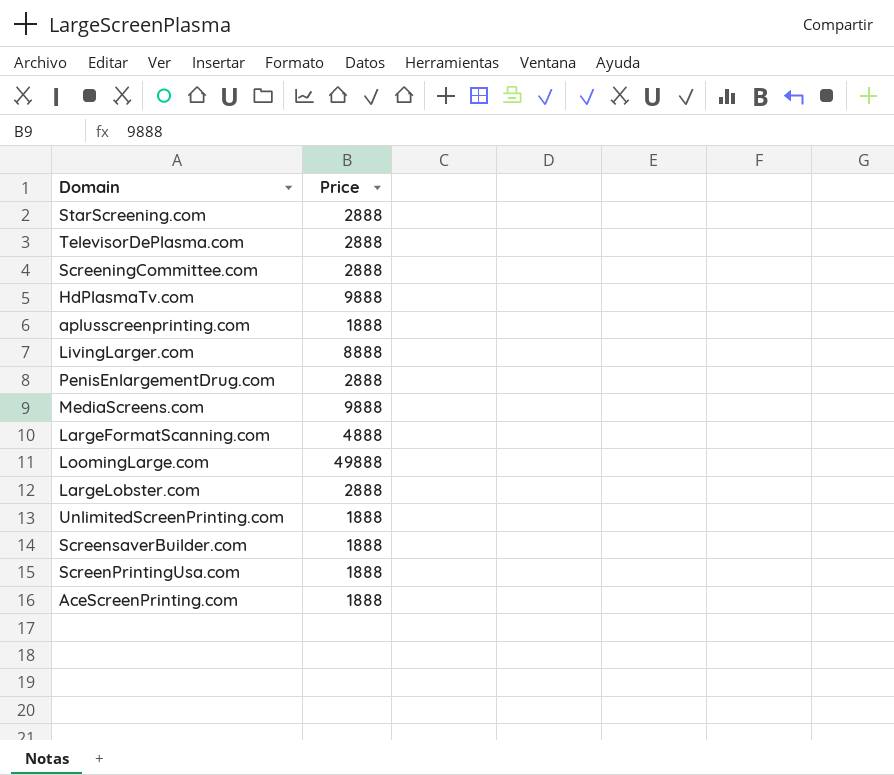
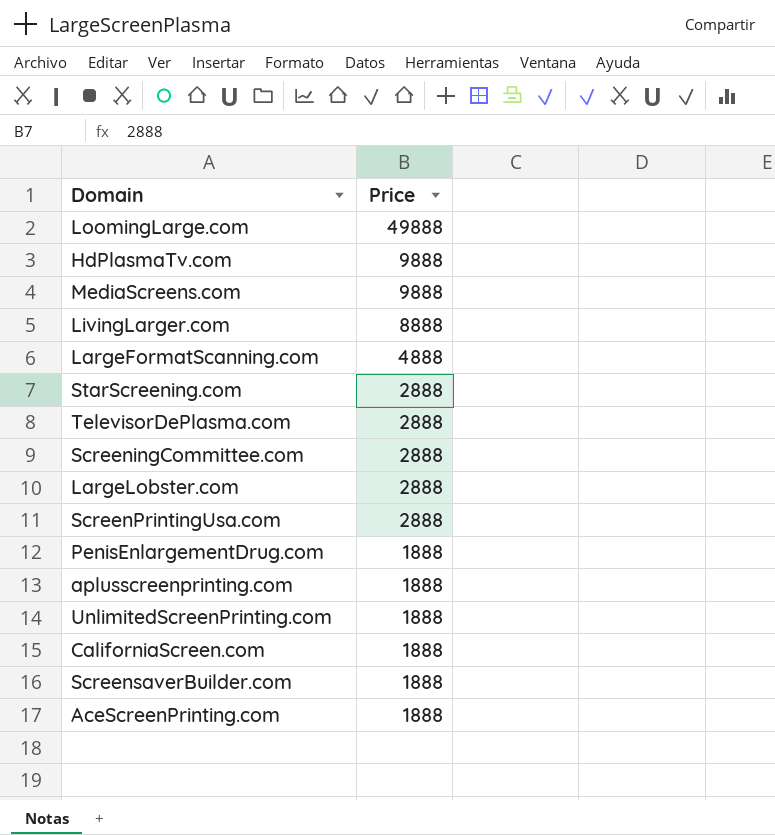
row order: none -> Price descending
ScreenPrintingUsa.com | Price: 1888 -> 2888
PenisEnlargementDrug.com | Price: 2888 -> 1888
row CaliforniaScreen.com: none -> 1888

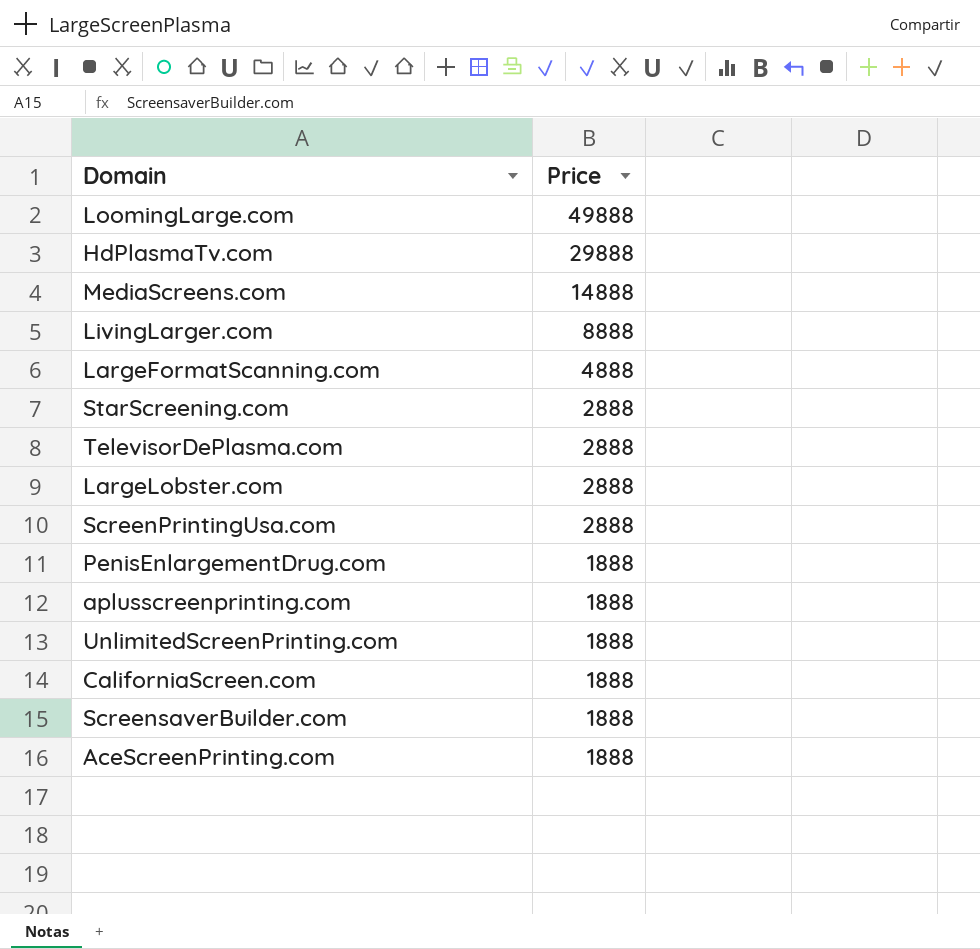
row ScreeningCommittee.com: 2888 -> none
HdPlasmaTv.com | Price: 9888 -> 29888
MediaScreens.com | Price: 9888 -> 14888

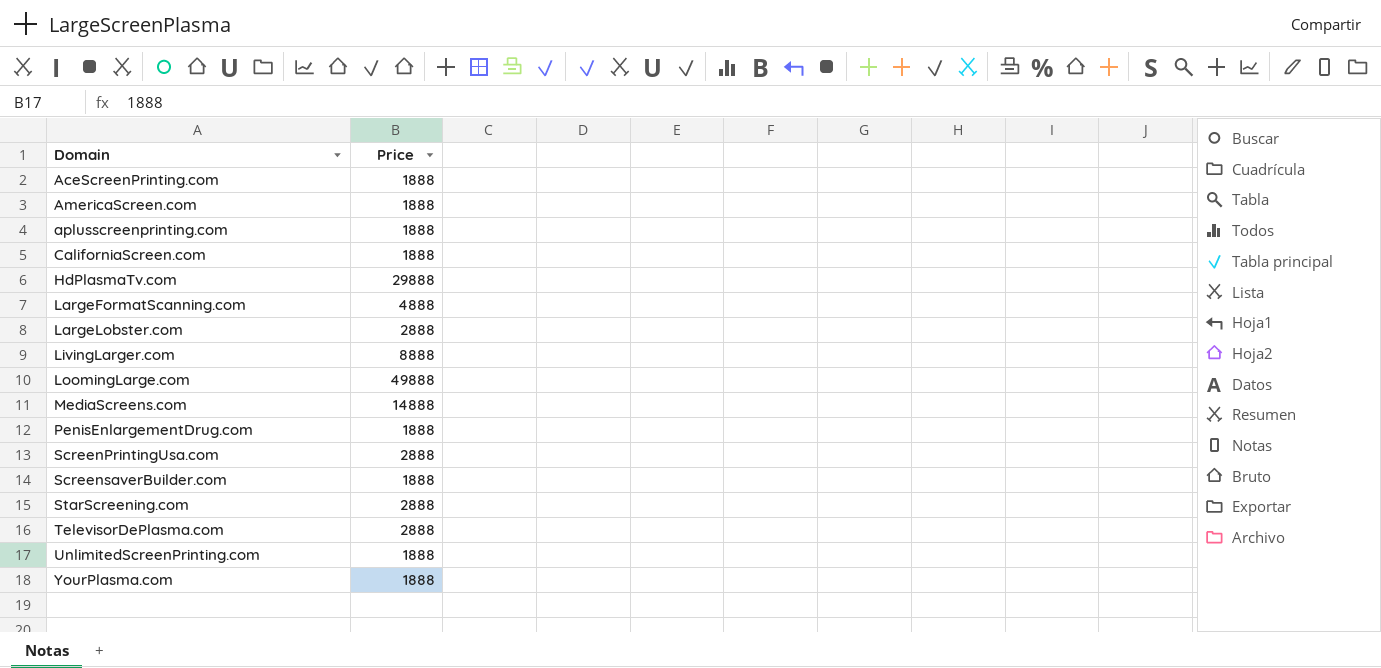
row order: Price descending -> Domain ascending
row AmericaScreen.com: none -> 1888
row YourPlasma.com: none -> 1888

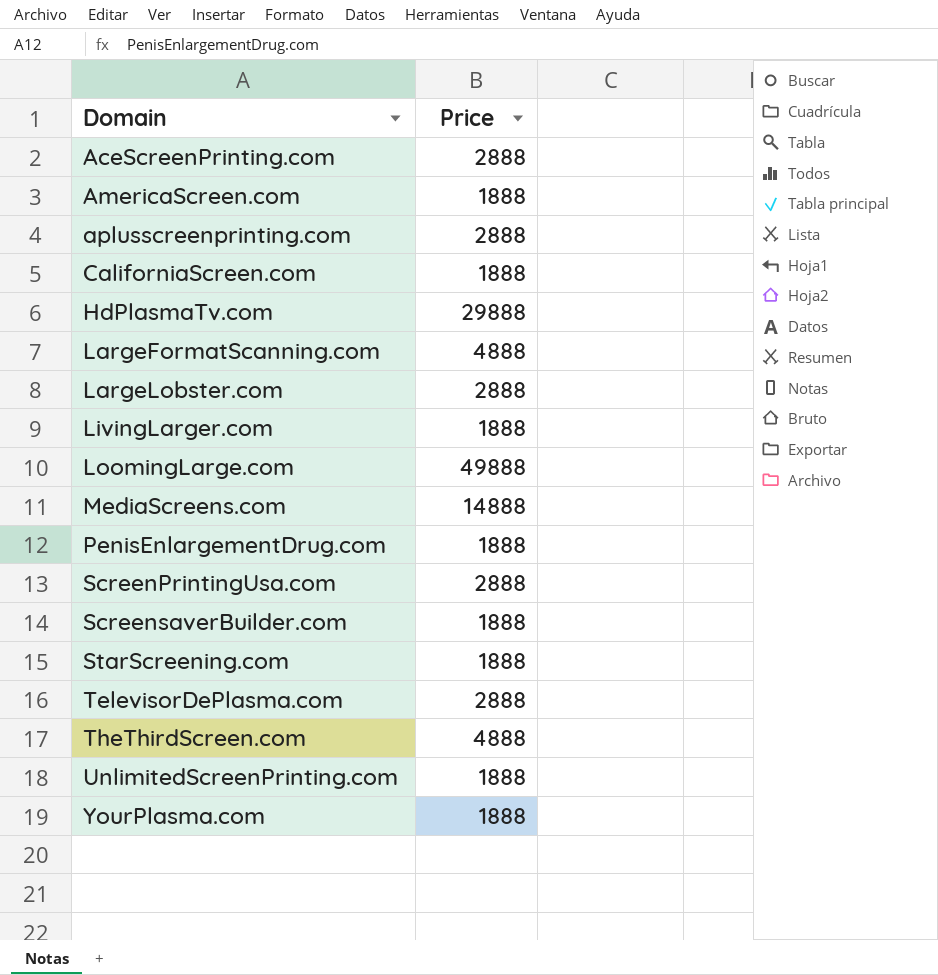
AceScreenPrinting.com | Price: 1888 -> 2888
aplusscreenprinting.com | Price: 1888 -> 2888
LivingLarger.com | Price: 8888 -> 1888
StarScreening.com | Price: 2888 -> 1888
row TheThirdScreen.com: none -> 4888

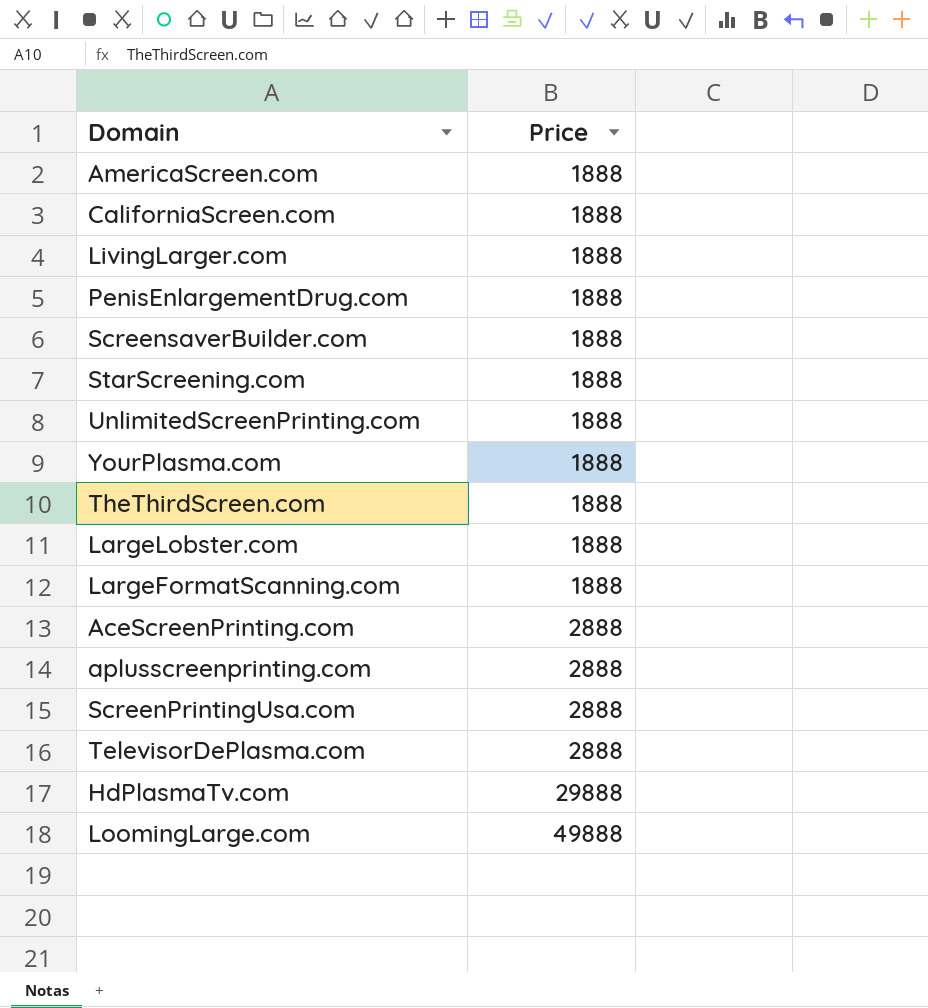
row order: Domain ascending -> Price ascending
row MediaScreens.com: 14888 -> none
TheThirdScreen.com | Price: 4888 -> 1888
LargeLobster.com | Price: 2888 -> 1888
LargeFormatScanning.com | Price: 4888 -> 1888

